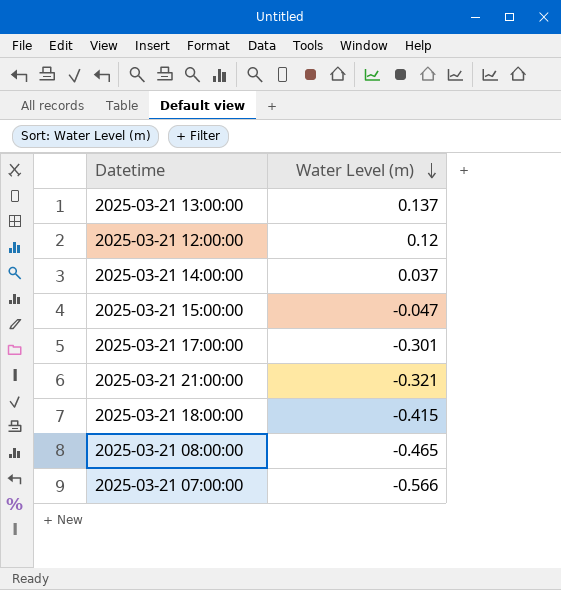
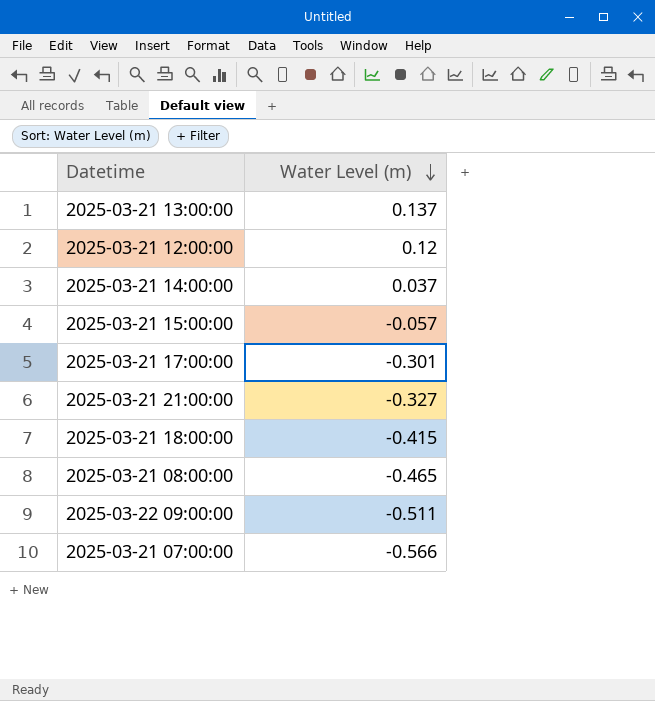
2025-03-21 15:00:00 | Water Level (m): -0.047 -> -0.057
2025-03-21 21:00:00 | Water Level (m): -0.321 -> -0.327
row 2025-03-22 09:00:00: none -> -0.511

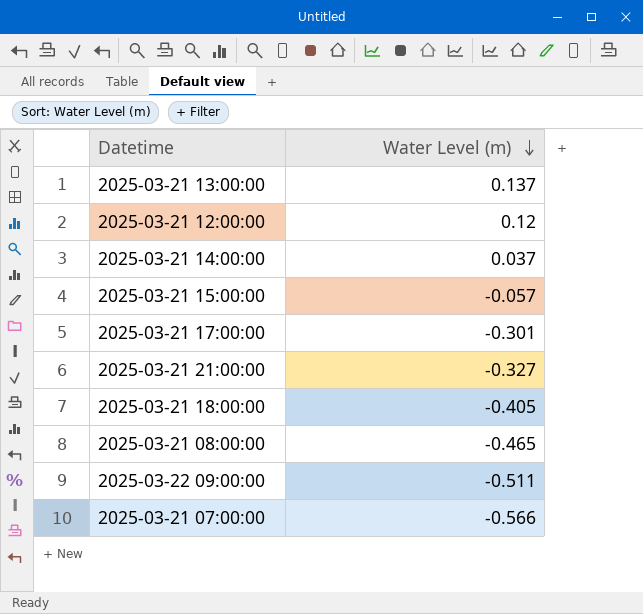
2025-03-21 18:00:00 | Water Level (m): -0.415 -> -0.405

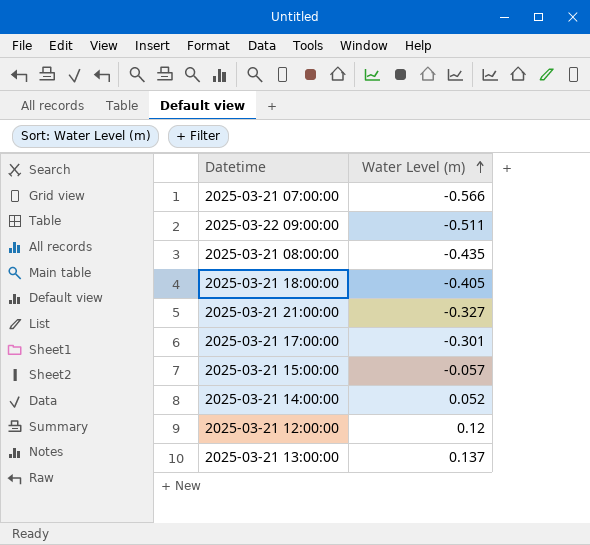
row order: Water Level (m) descending -> Water Level (m) ascending
2025-03-21 08:00:00 | Water Level (m): -0.465 -> -0.435
2025-03-21 14:00:00 | Water Level (m): 0.037 -> 0.052

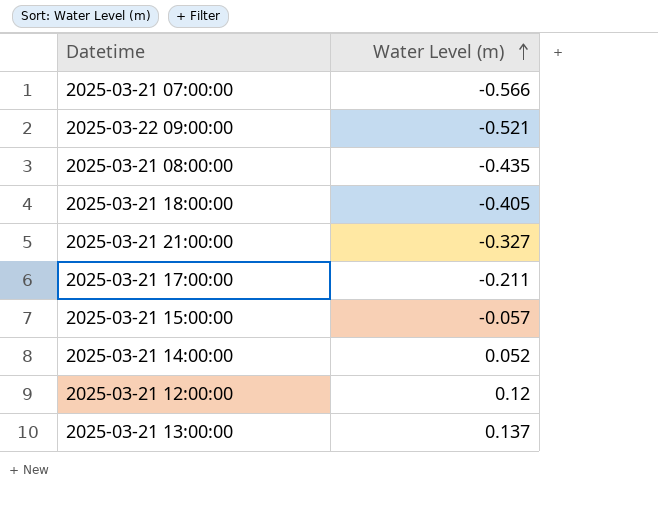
2025-03-22 09:00:00 | Water Level (m): -0.511 -> -0.521
2025-03-21 17:00:00 | Water Level (m): -0.301 -> -0.211

